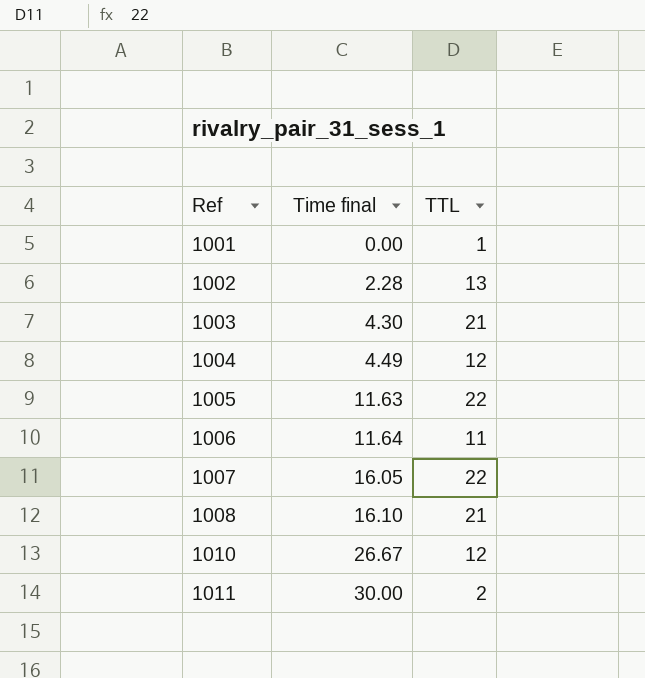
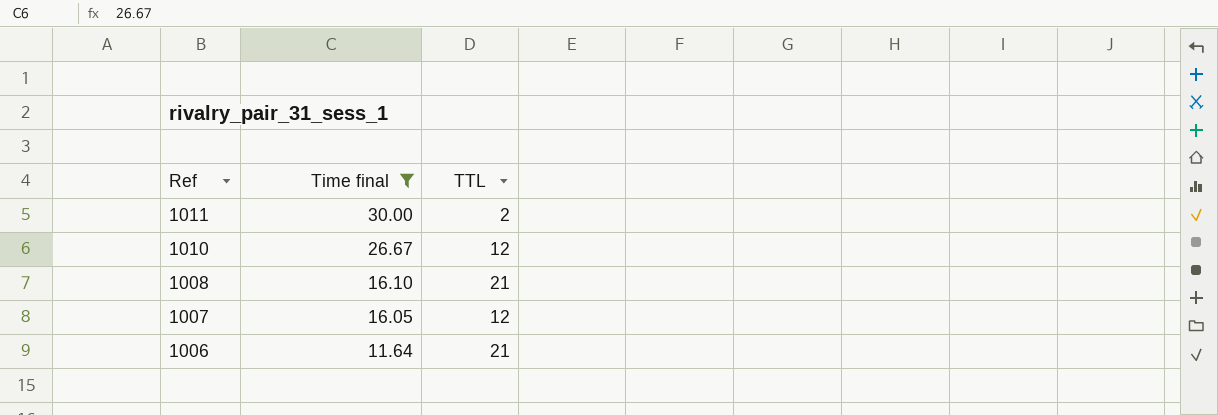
filter: none -> Time final >= 11.64
row order: Ref ascending -> Ref descending
1007 | TTL: 22 -> 12
1006 | TTL: 11 -> 21

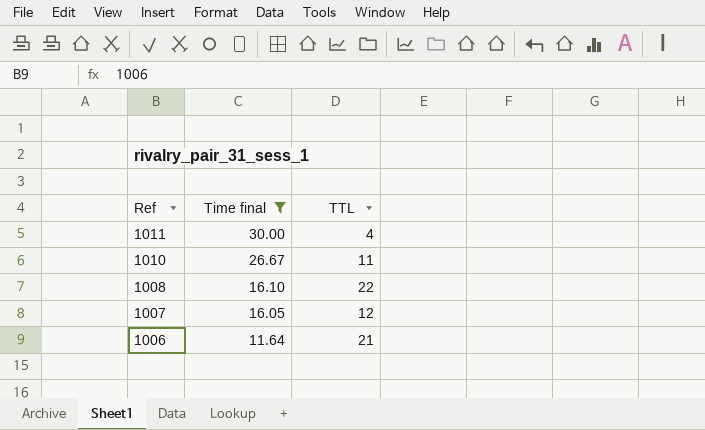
1011 | TTL: 2 -> 4
1010 | TTL: 12 -> 11
1008 | TTL: 21 -> 22

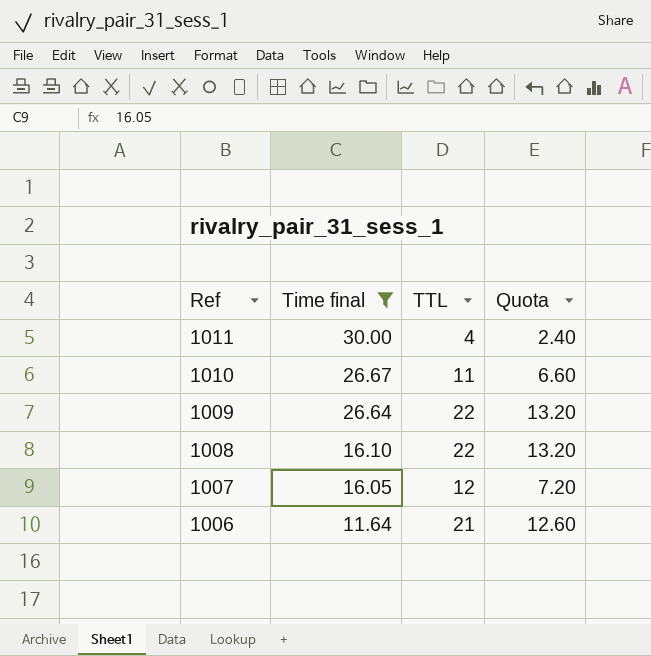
column Quota | formula: none -> [TTL] * 0.6
row 1009: none -> 26.64 | 22 | 13.20

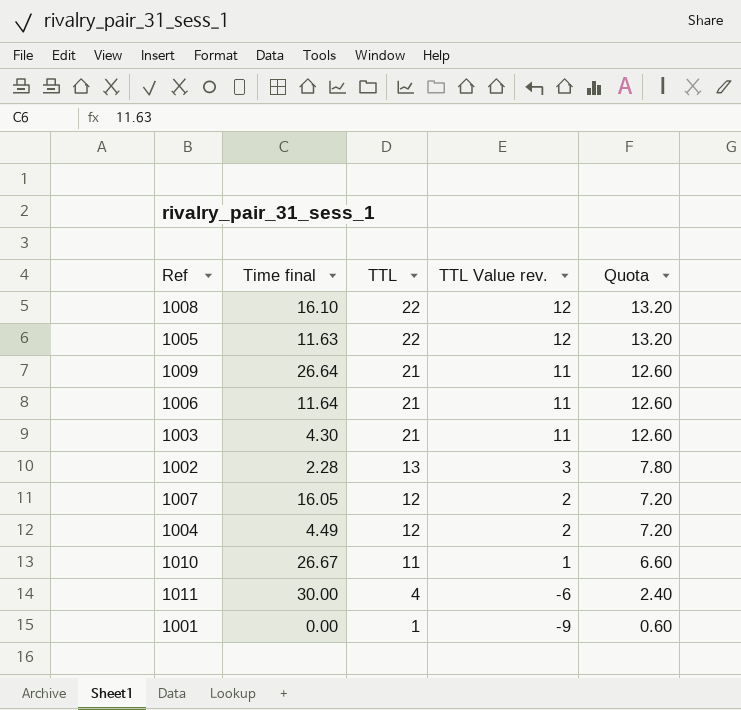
filter: Time final >= 11.64 -> none
row order: Ref descending -> TTL descending
column TTL Value rev. | formula: none -> [TTL] - 10
1009 | TTL: 22 -> 21
1009 | Quota: 13.20 -> 12.60

